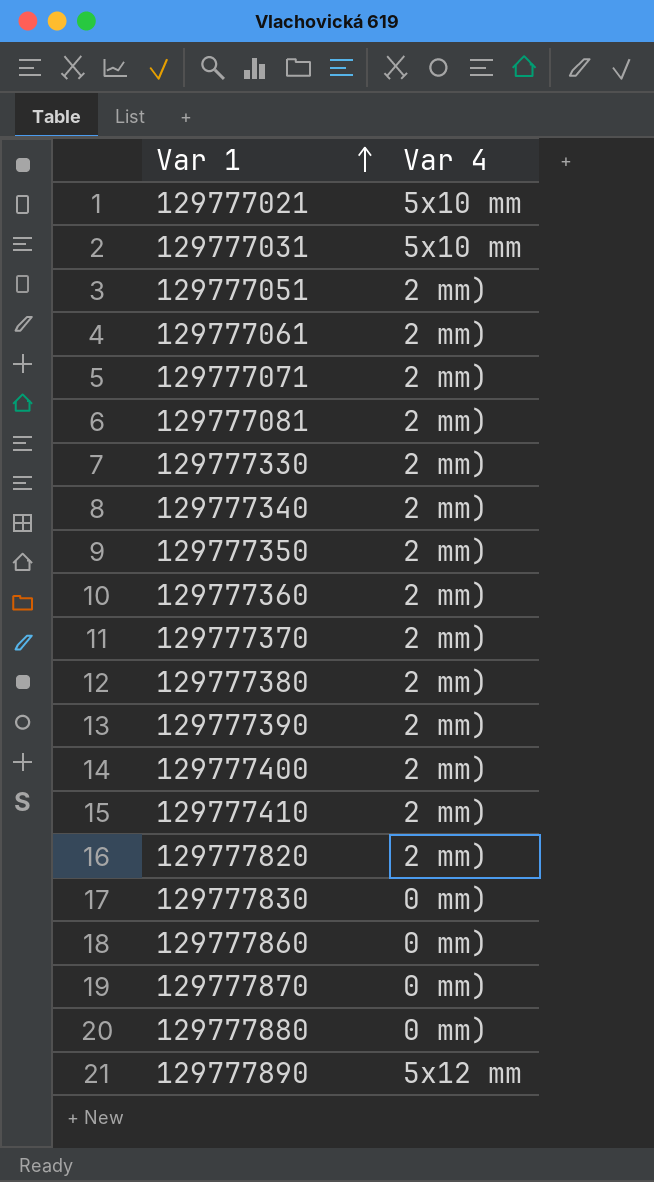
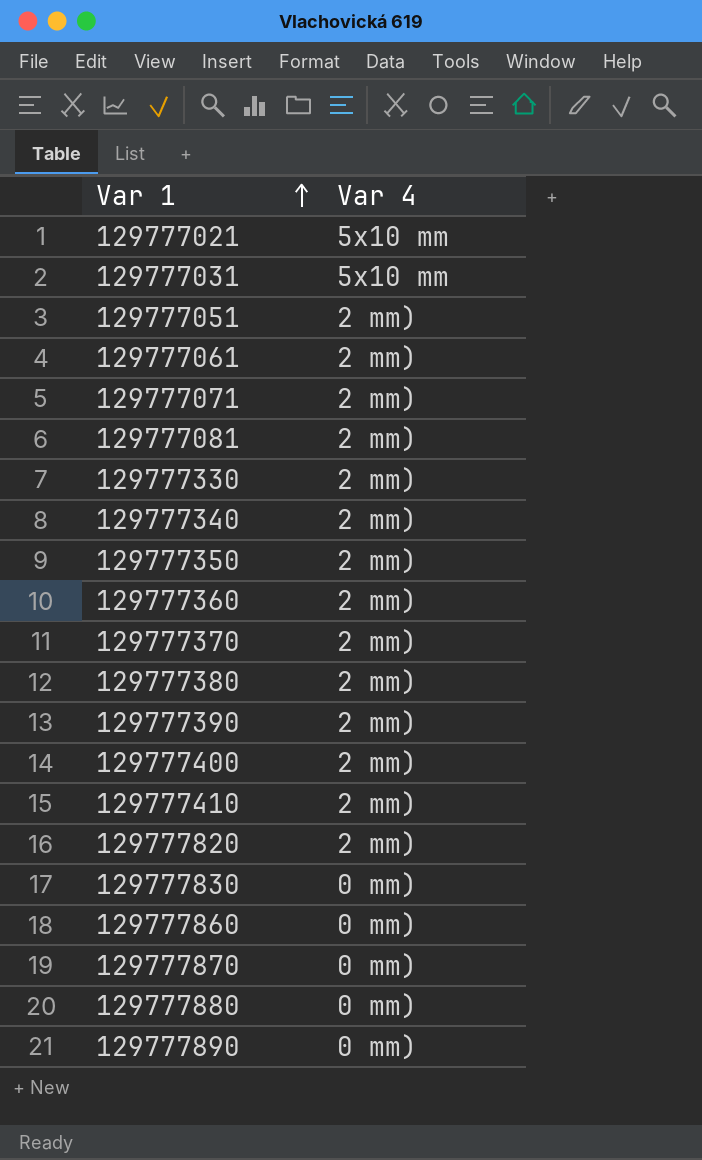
129777890 | Var 4: 5x12 mm -> 0 mm)

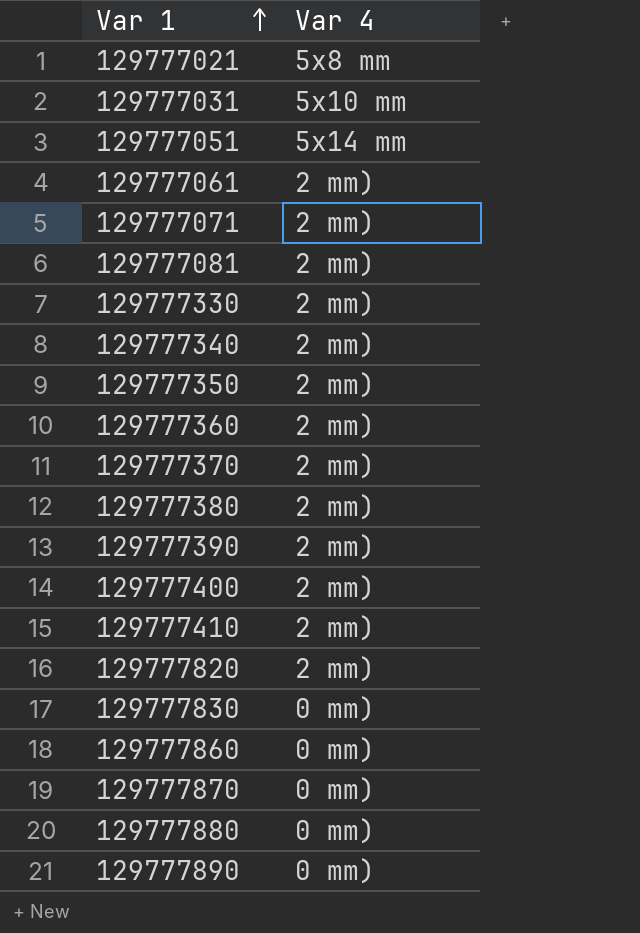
129777021 | Var 4: 5x10 mm -> 5x8 mm
129777051 | Var 4: 2 mm) -> 5x14 mm

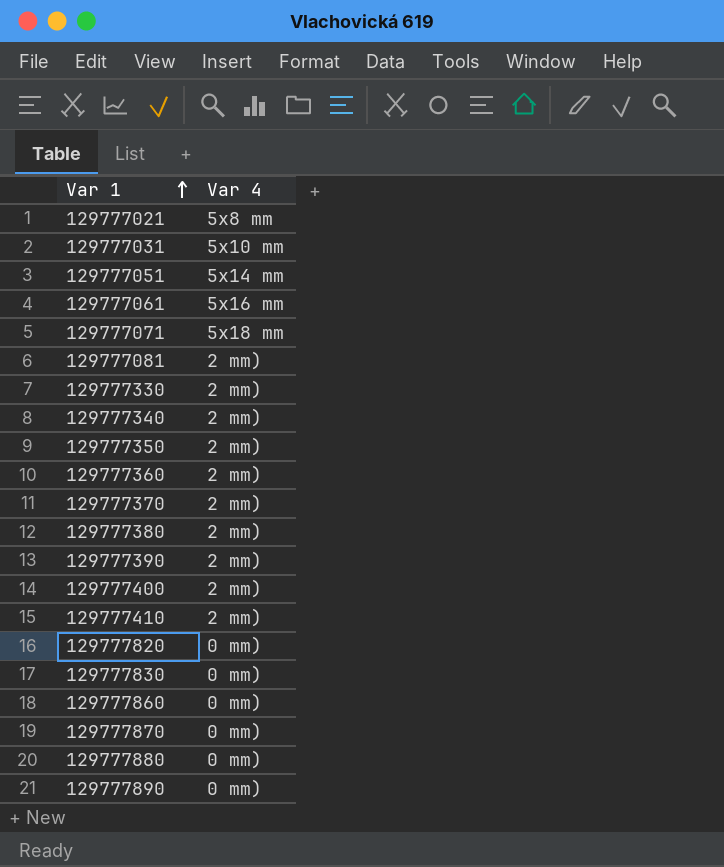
129777061 | Var 4: 2 mm) -> 5x16 mm
129777071 | Var 4: 2 mm) -> 5x18 mm
129777820 | Var 4: 2 mm) -> 0 mm)

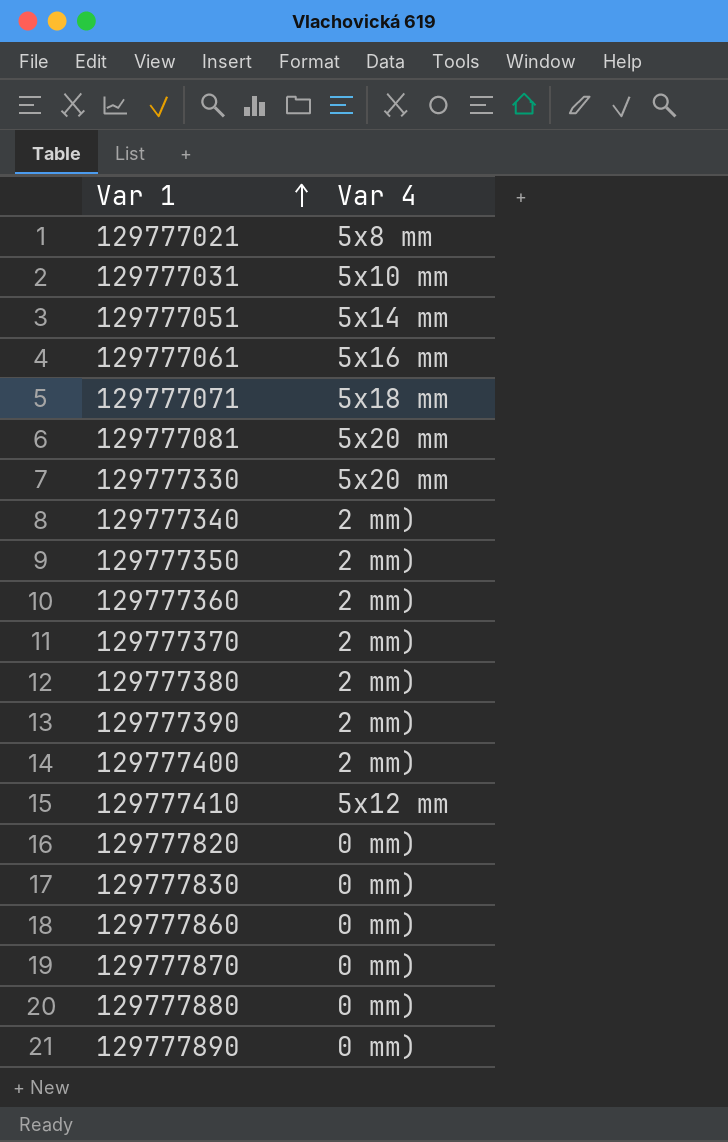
129777081 | Var 4: 2 mm) -> 5x20 mm
129777330 | Var 4: 2 mm) -> 5x20 mm
129777410 | Var 4: 2 mm) -> 5x12 mm

